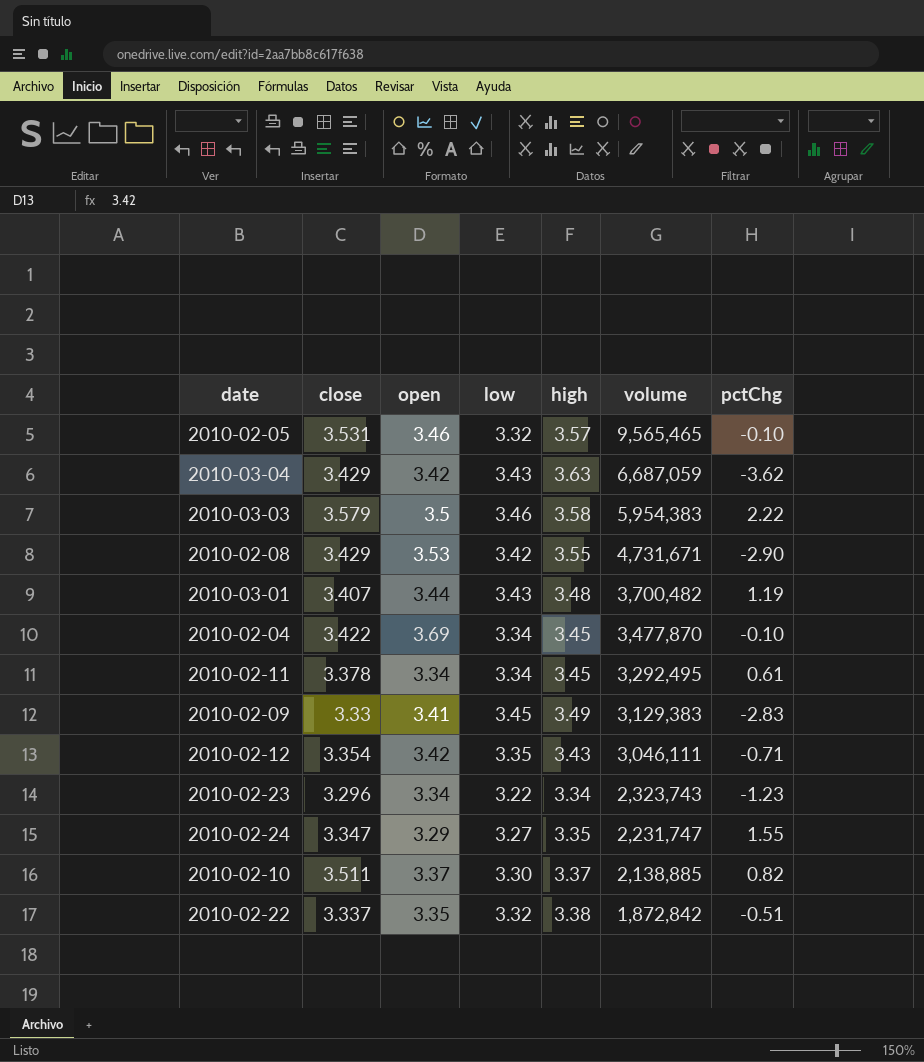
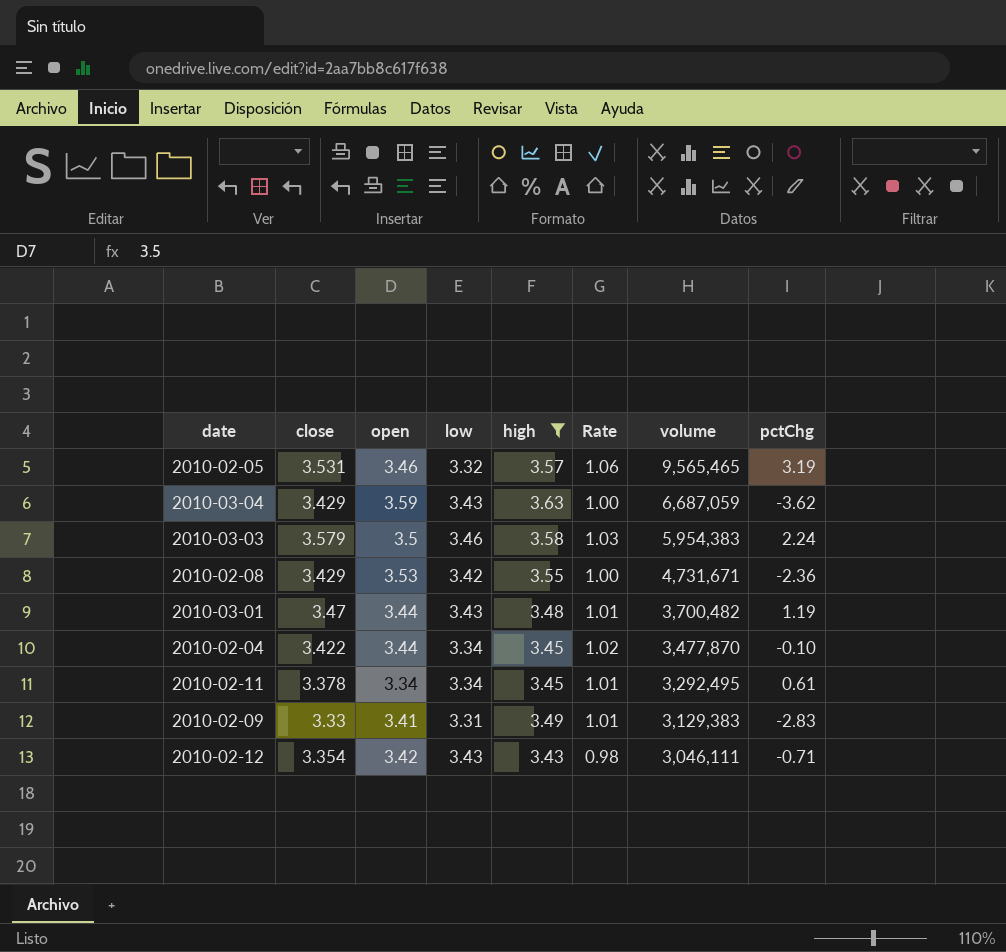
filter: none -> high >= 3.43
column Rate | formula: none -> [close] / [low]
2010-02-05 | pctChg: -0.10 -> 3.19
2010-03-04 | open: 3.42 -> 3.59
2010-03-03 | pctChg: 2.22 -> 2.24
2010-02-08 | pctChg: -2.90 -> -2.36
2010-03-01 | close: 3.407 -> 3.47
2010-02-04 | open: 3.69 -> 3.44
2010-02-09 | low: 3.45 -> 3.31
2010-02-12 | low: 3.35 -> 3.43

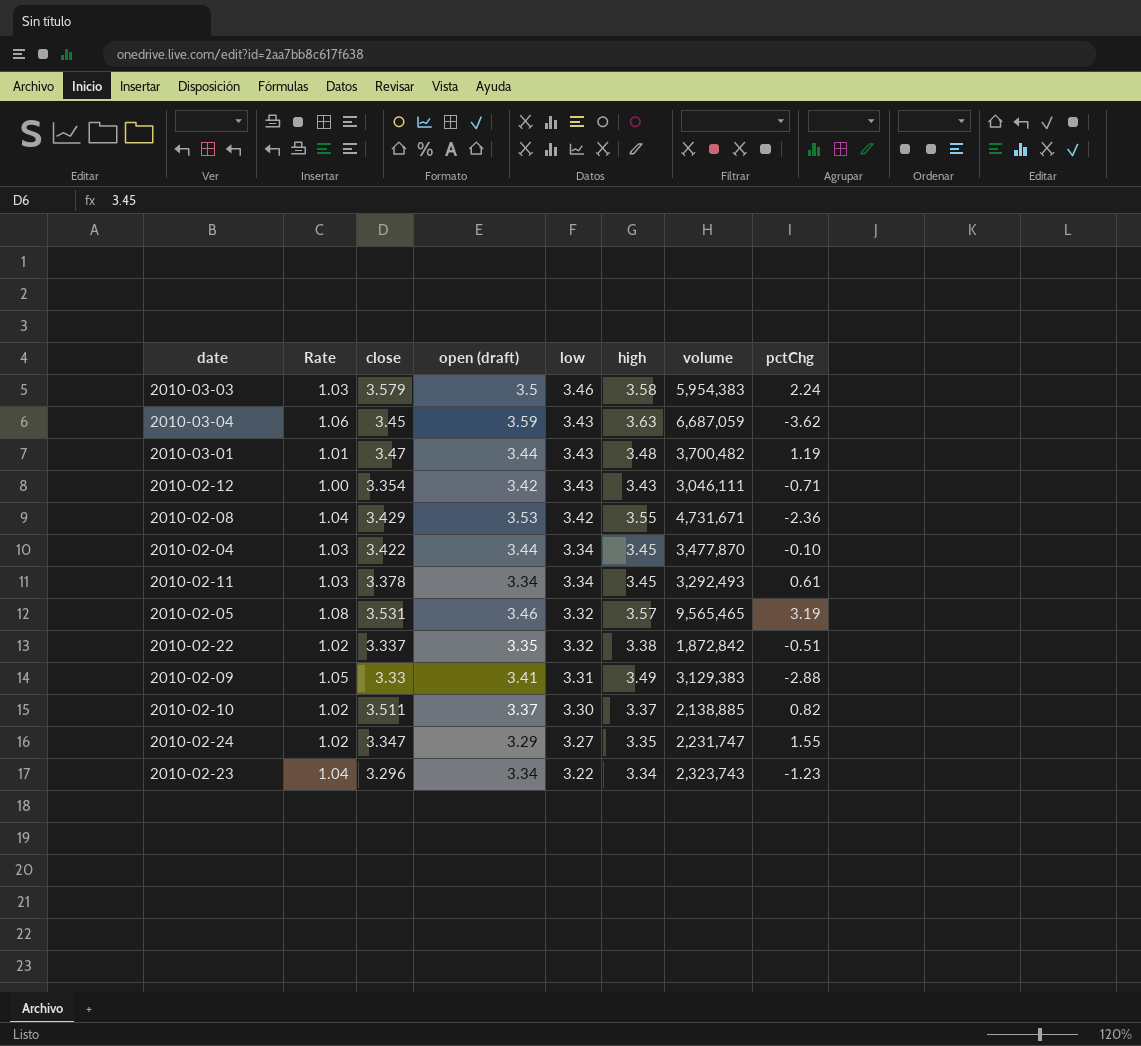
filter: high >= 3.43 -> none
row order: volume descending -> low descending
column Rate | formula: [close] / [low] -> [high] / [low]
column Rate | position: 6 -> 2
column name: open -> open (draft)
2010-03-04 | close: 3.429 -> 3.45
2010-02-11 | volume: 3,292,495 -> 3,292,493
2010-02-09 | pctChg: -2.83 -> -2.88

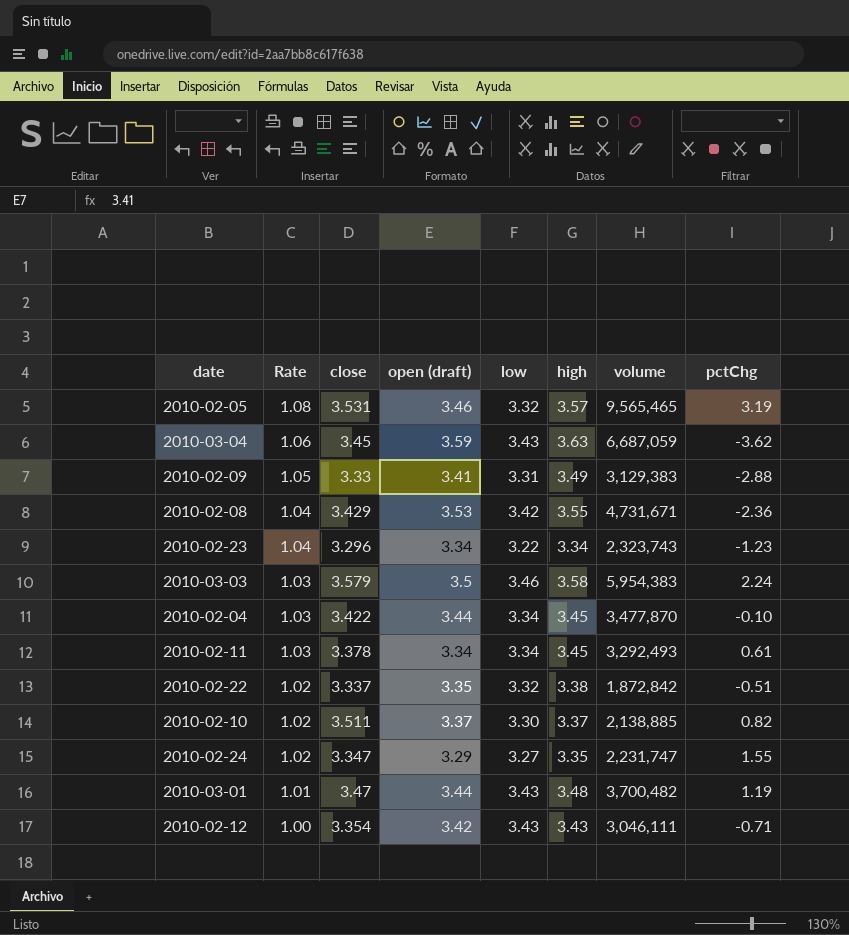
row order: low descending -> Rate descending

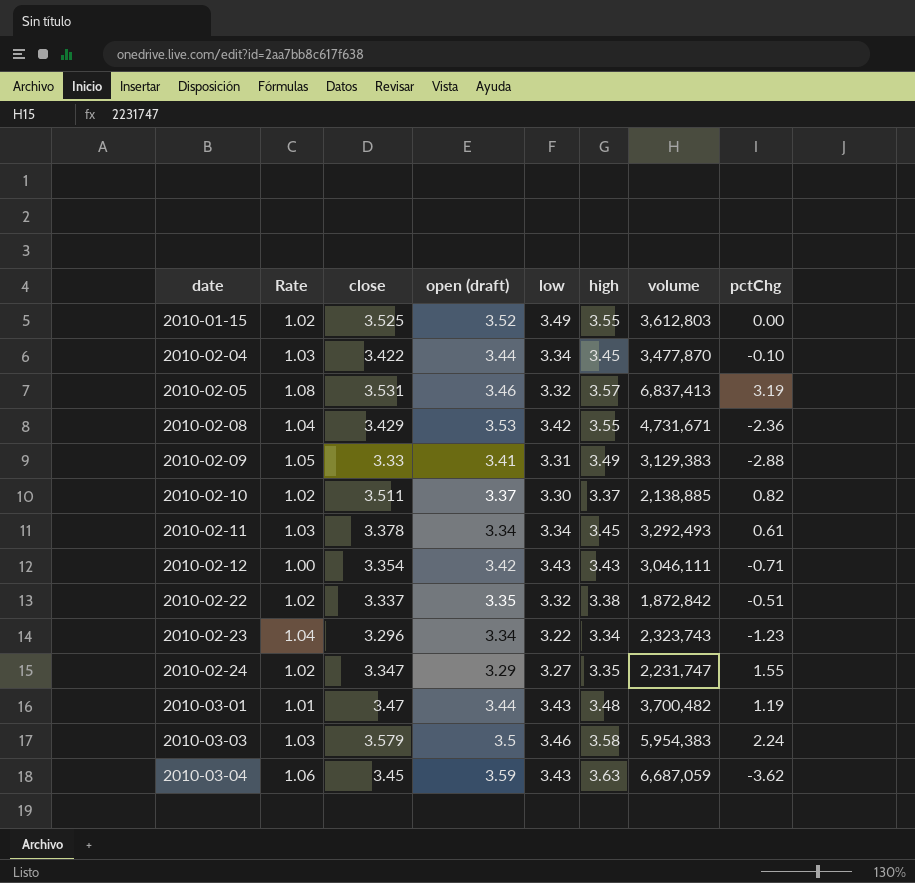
row order: Rate descending -> date ascending
row 2010-01-15: none -> 1.02 | 3.525 | 3.52 | 3.49 | 3.55 | 3,612,803 | 0.00
2010-02-05 | volume: 9,565,465 -> 6,837,413

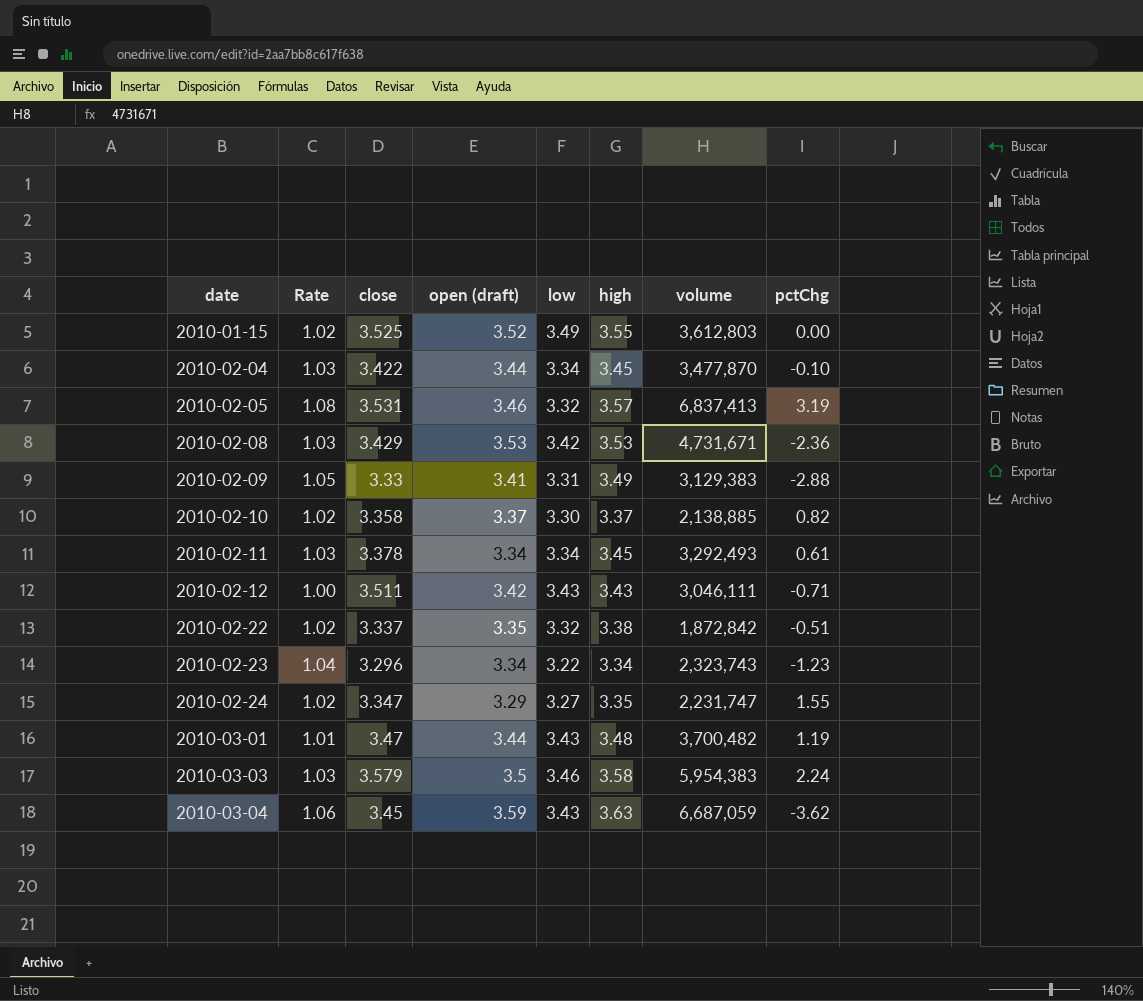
2010-02-08 | Rate: 1.04 -> 1.03
2010-02-08 | high: 3.55 -> 3.53
2010-02-10 | close: 3.511 -> 3.358
2010-02-12 | close: 3.354 -> 3.511

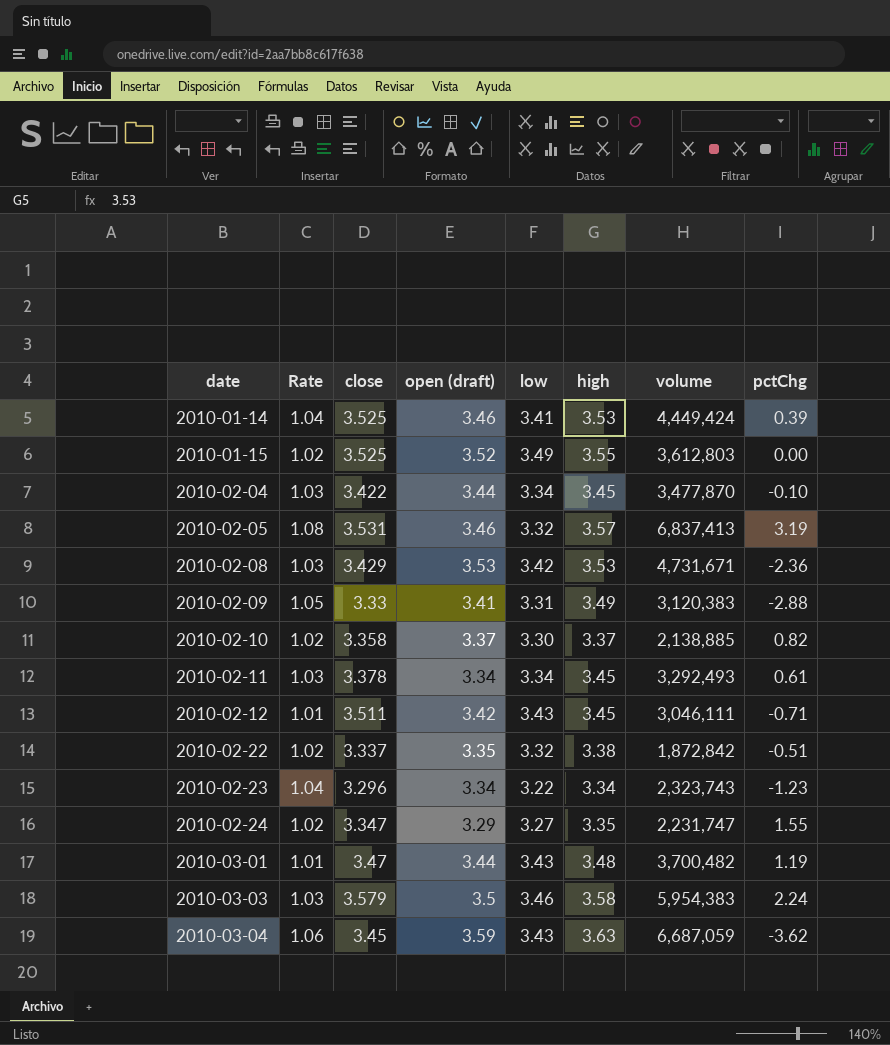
row 2010-01-14: none -> 1.04 | 3.525 | 3.46 | 3.41 | 3.53 | 4,449,424 | 0.39
2010-02-09 | volume: 3,129,383 -> 3,120,383
2010-02-12 | Rate: 1.00 -> 1.01
2010-02-12 | high: 3.43 -> 3.45

